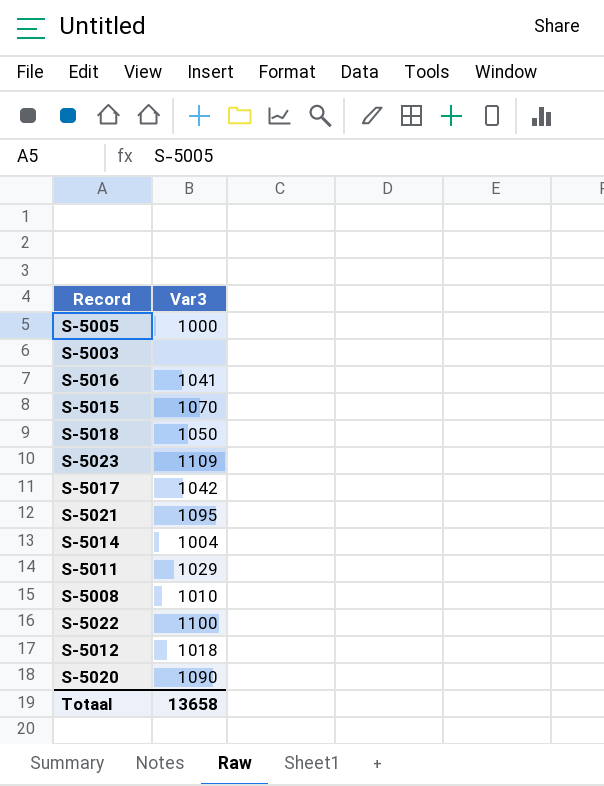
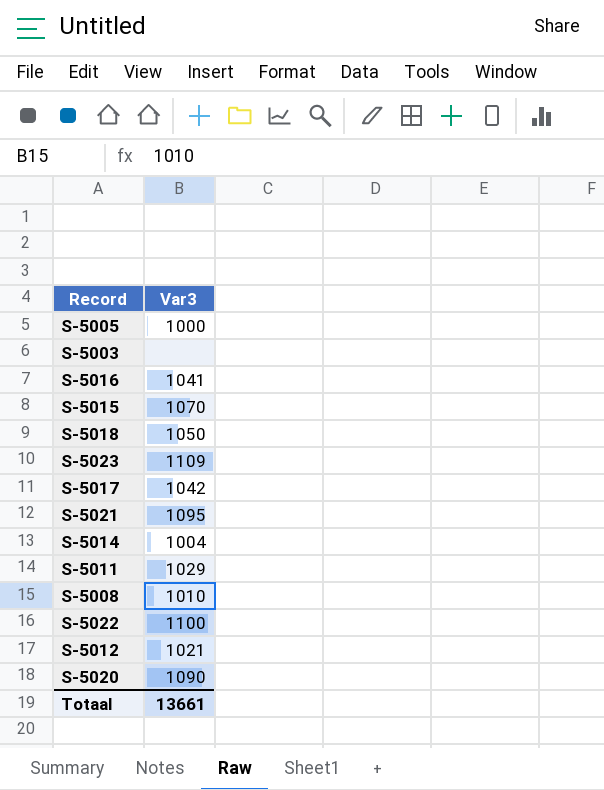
S-5012 | Var3: 1018 -> 1021
Totaal | Var3: 13658 -> 13661

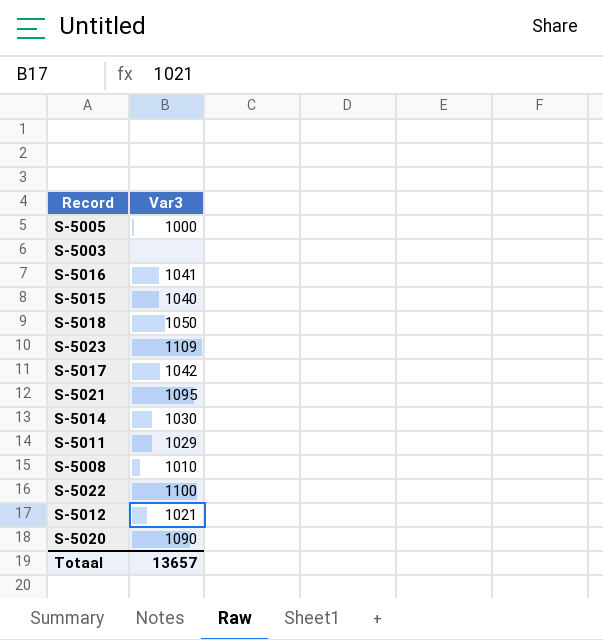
S-5015 | Var3: 1070 -> 1040
S-5014 | Var3: 1004 -> 1030
Totaal | Var3: 13661 -> 13657

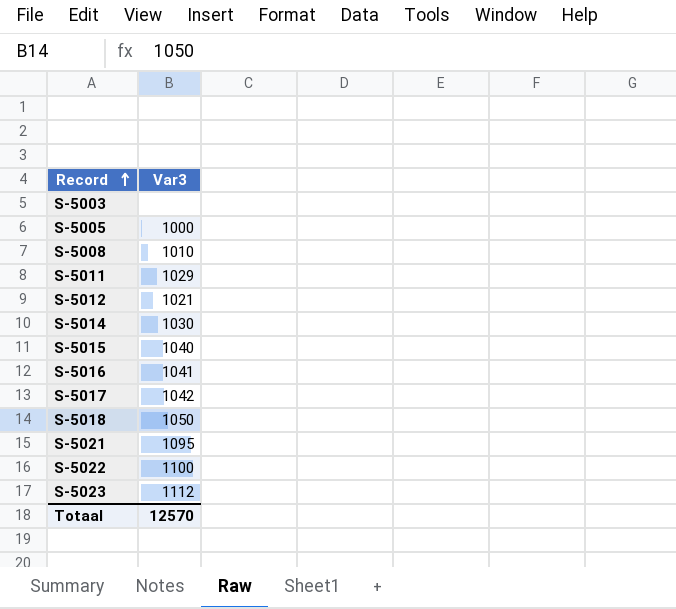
row order: none -> Record ascending
row S-5020: 1090 -> none
S-5023 | Var3: 1109 -> 1112
Totaal | Var3: 13657 -> 12570

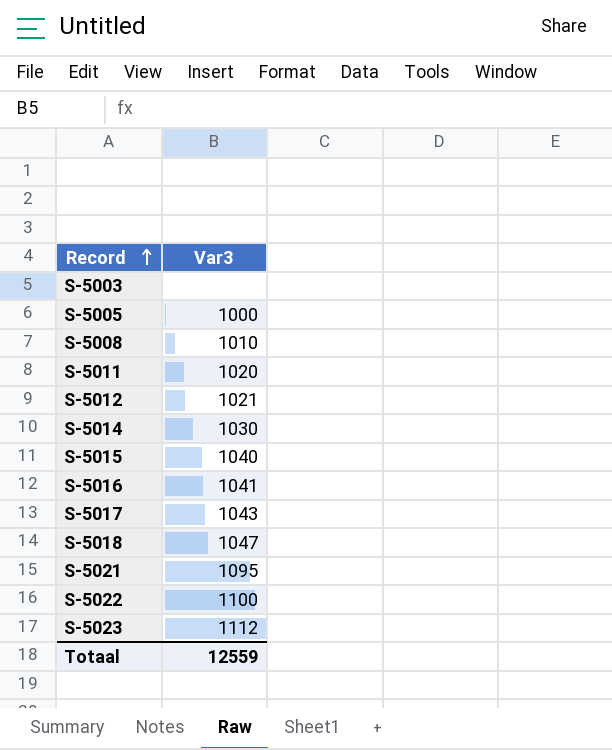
S-5011 | Var3: 1029 -> 1020
S-5017 | Var3: 1042 -> 1043
S-5018 | Var3: 1050 -> 1047
Totaal | Var3: 12570 -> 12559

